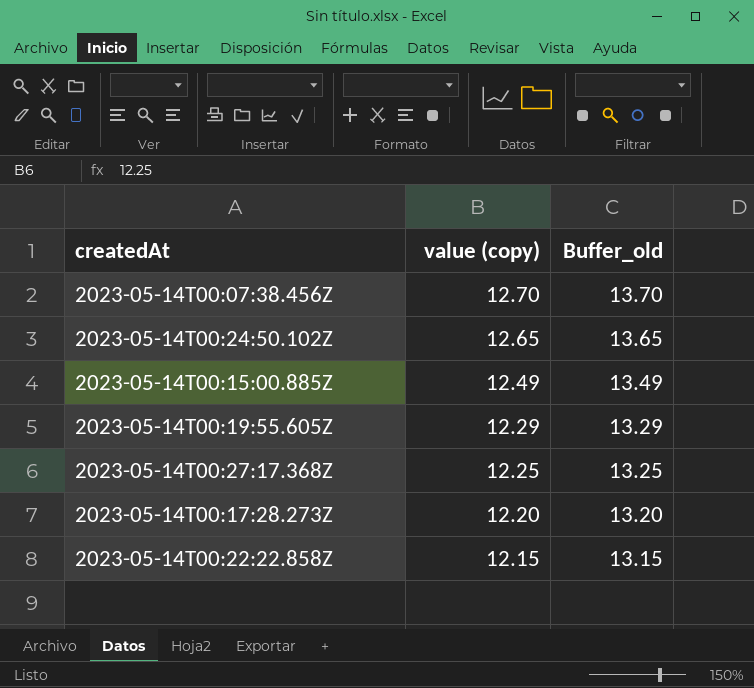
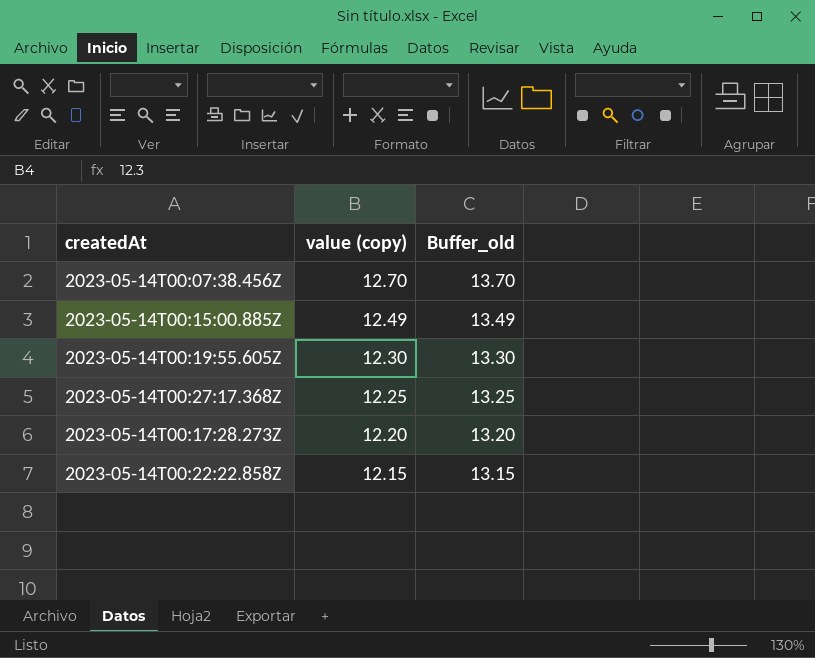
row 2023-05-14T00:24:50.102Z: 12.65 | 13.65 -> none
2023-05-14T00:19:55.605Z | value (copy): 12.29 -> 12.30
2023-05-14T00:19:55.605Z | Buffer_old: 13.29 -> 13.30

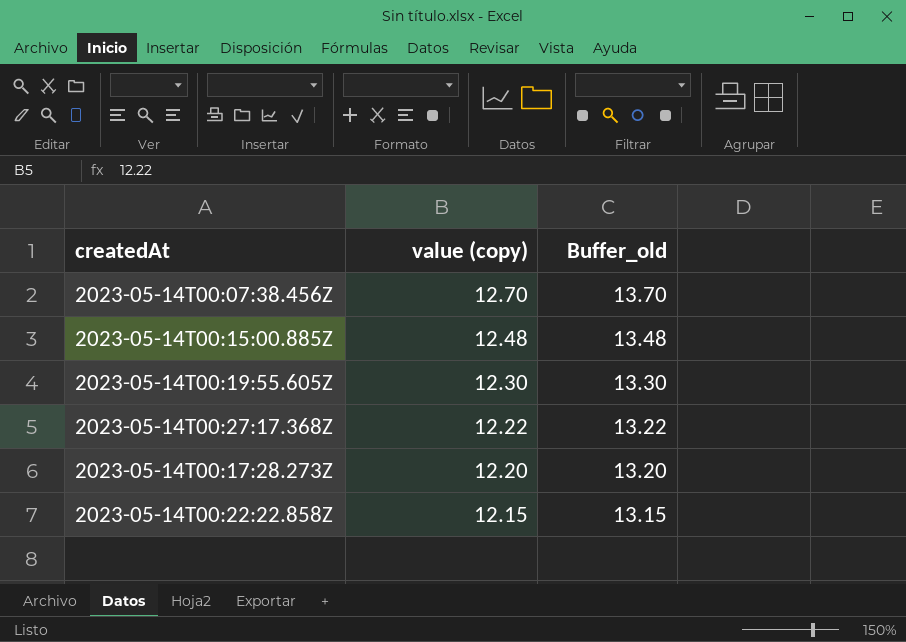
2023-05-14T00:15:00.885Z | value (copy): 12.49 -> 12.48
2023-05-14T00:15:00.885Z | Buffer_old: 13.49 -> 13.48
2023-05-14T00:27:17.368Z | value (copy): 12.25 -> 12.22
2023-05-14T00:27:17.368Z | Buffer_old: 13.25 -> 13.22

